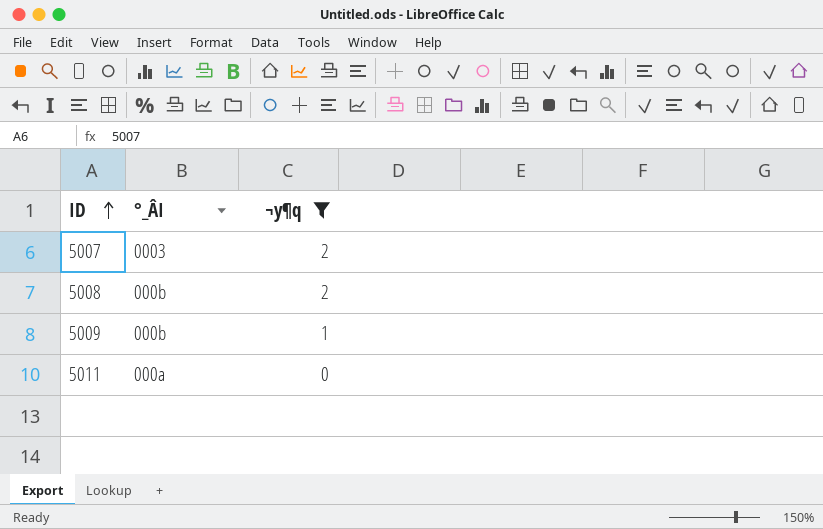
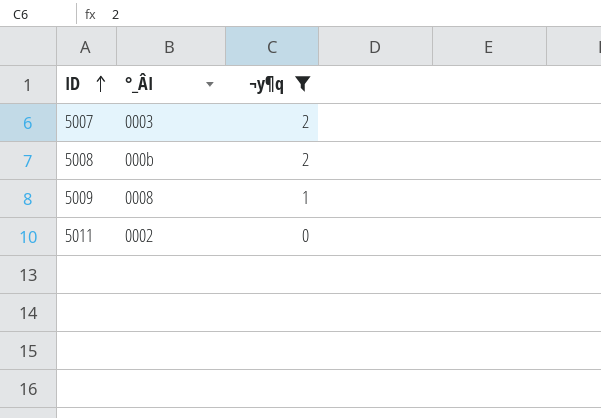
5009 | °_ÂI: 000b -> 0008
5011 | °_ÂI: 000a -> 0002

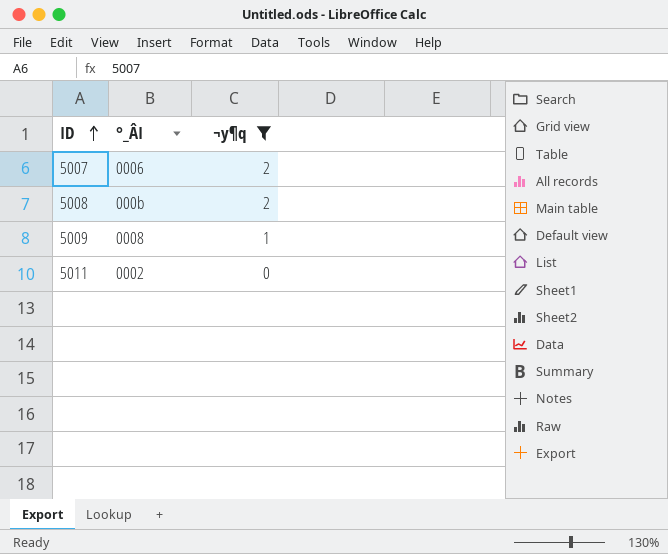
5007 | °_ÂI: 0003 -> 0006

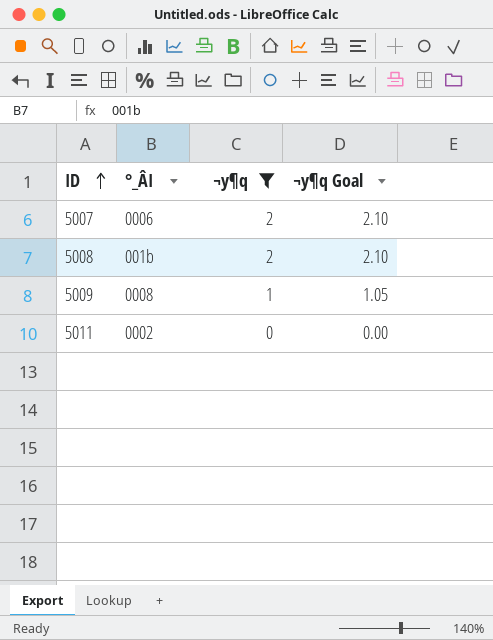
column ¬y¶q Goal | formula: none -> [¬y¶q] * 1.05
5008 | °_ÂI: 000b -> 001b

